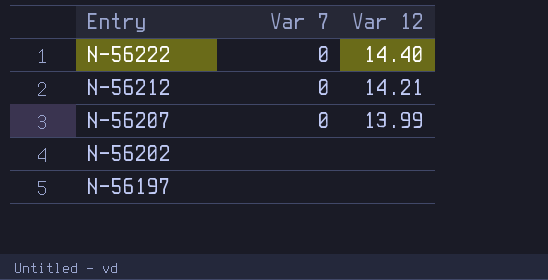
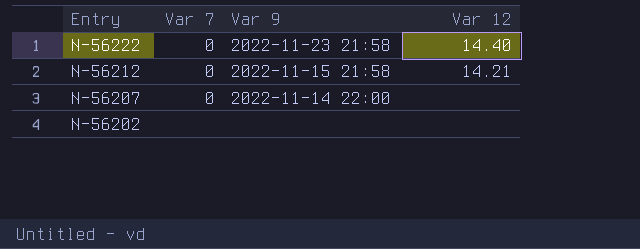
column Var 9 | position: none -> 3
row N-56197: none | none -> none
N-56207 | Var 12: 13.99 -> none

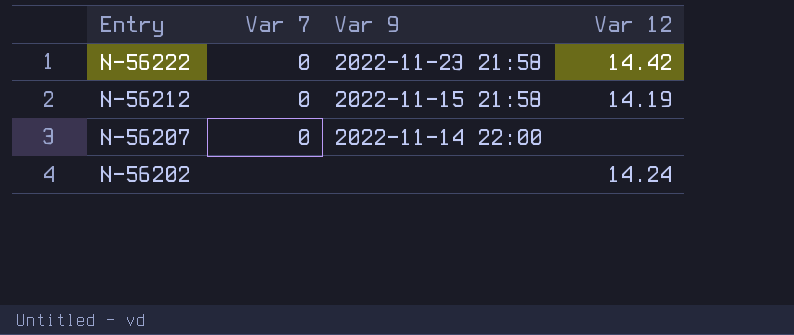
N-56222 | Var 12: 14.40 -> 14.42
N-56212 | Var 12: 14.21 -> 14.19
N-56202 | Var 12: none -> 14.24

